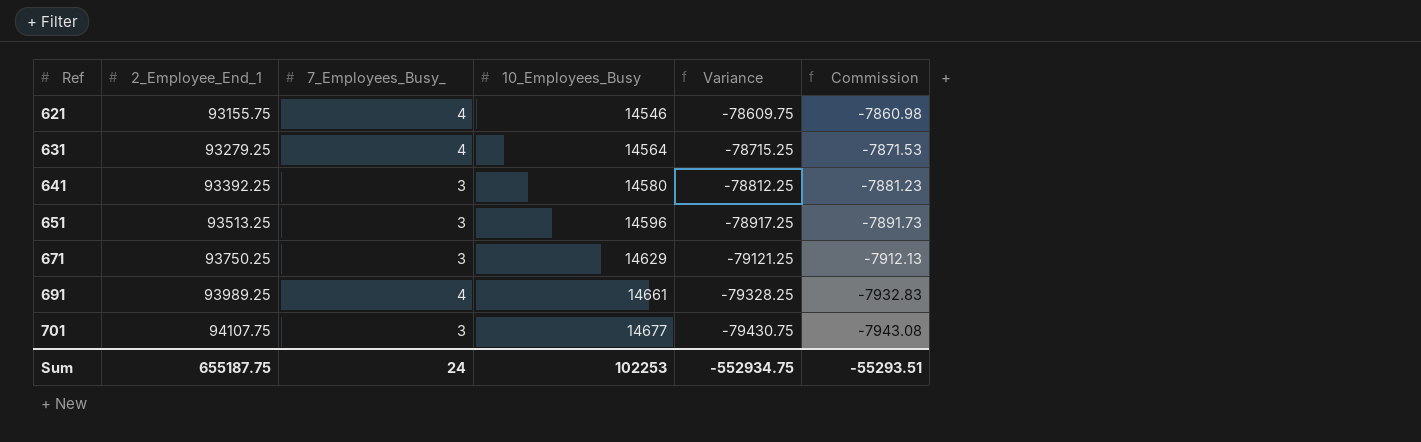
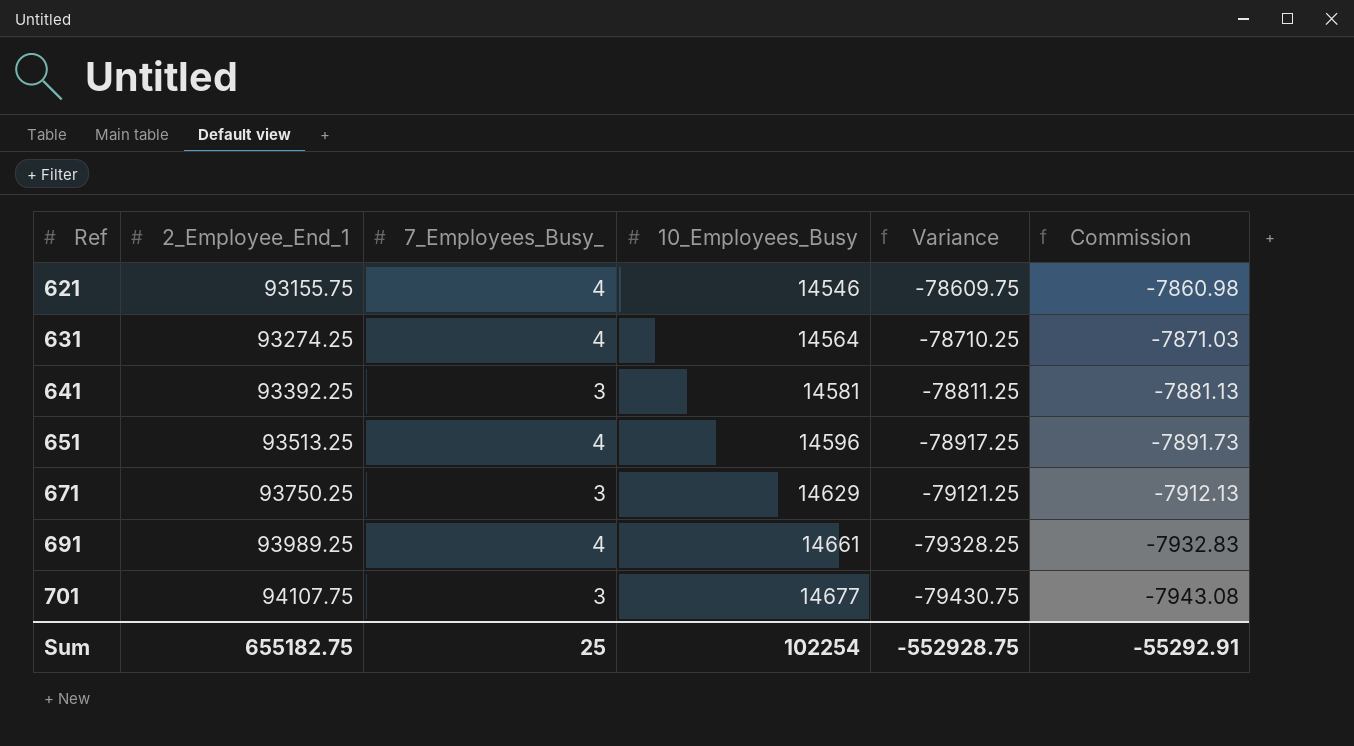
631 | 2_Employee_End_1: 93279.25 -> 93274.25
631 | Variance: -78715.25 -> -78710.25
631 | Commission: -7871.53 -> -7871.03
641 | 10_Employees_Busy: 14580 -> 14581
641 | Variance: -78812.25 -> -78811.25
641 | Commission: -7881.23 -> -7881.13
651 | 7_Employees_Busy_: 3 -> 4
Sum | 2_Employee_End_1: 655187.75 -> 655182.75
Sum | 7_Employees_Busy_: 24 -> 25
Sum | 10_Employees_Busy: 102253 -> 102254
Sum | Variance: -552934.75 -> -552928.75
Sum | Commission: -55293.51 -> -55292.91

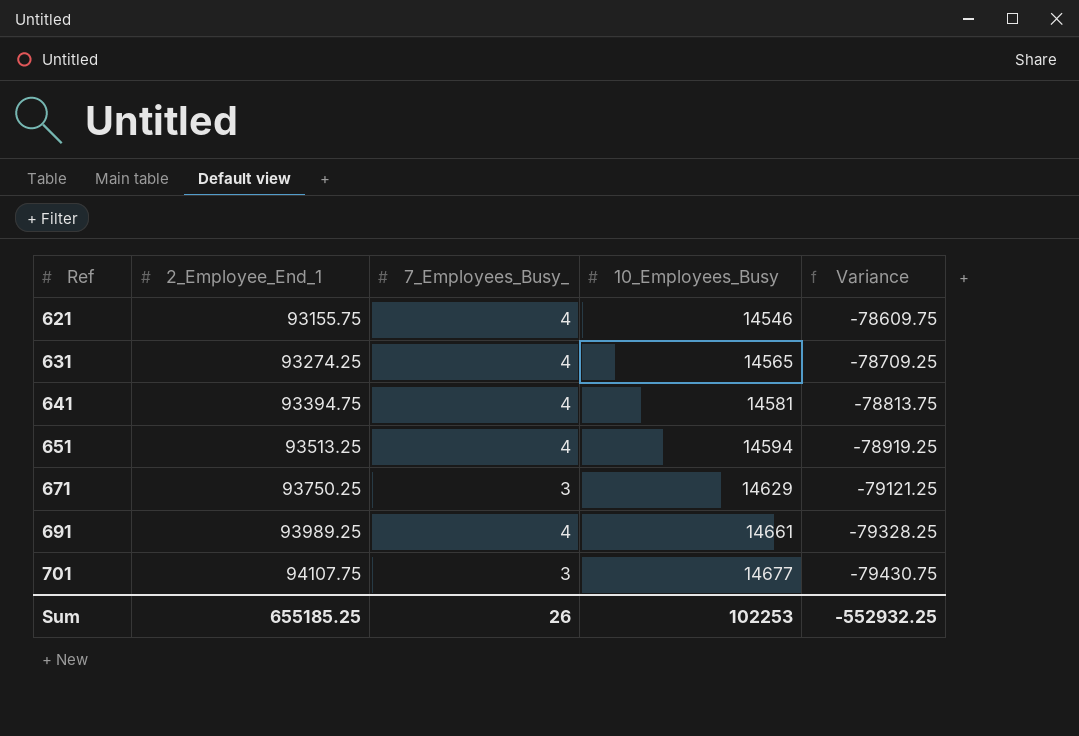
column Commission | formula: [Variance] * 0.1 -> none
631 | 10_Employees_Busy: 14564 -> 14565
631 | Variance: -78710.25 -> -78709.25
641 | 2_Employee_End_1: 93392.25 -> 93394.75
641 | 7_Employees_Busy_: 3 -> 4
641 | Variance: -78811.25 -> -78813.75
651 | 10_Employees_Busy: 14596 -> 14594
651 | Variance: -78917.25 -> -78919.25
Sum | 2_Employee_End_1: 655182.75 -> 655185.25
Sum | 7_Employees_Busy_: 25 -> 26
Sum | 10_Employees_Busy: 102254 -> 102253
Sum | Variance: -552928.75 -> -552932.25

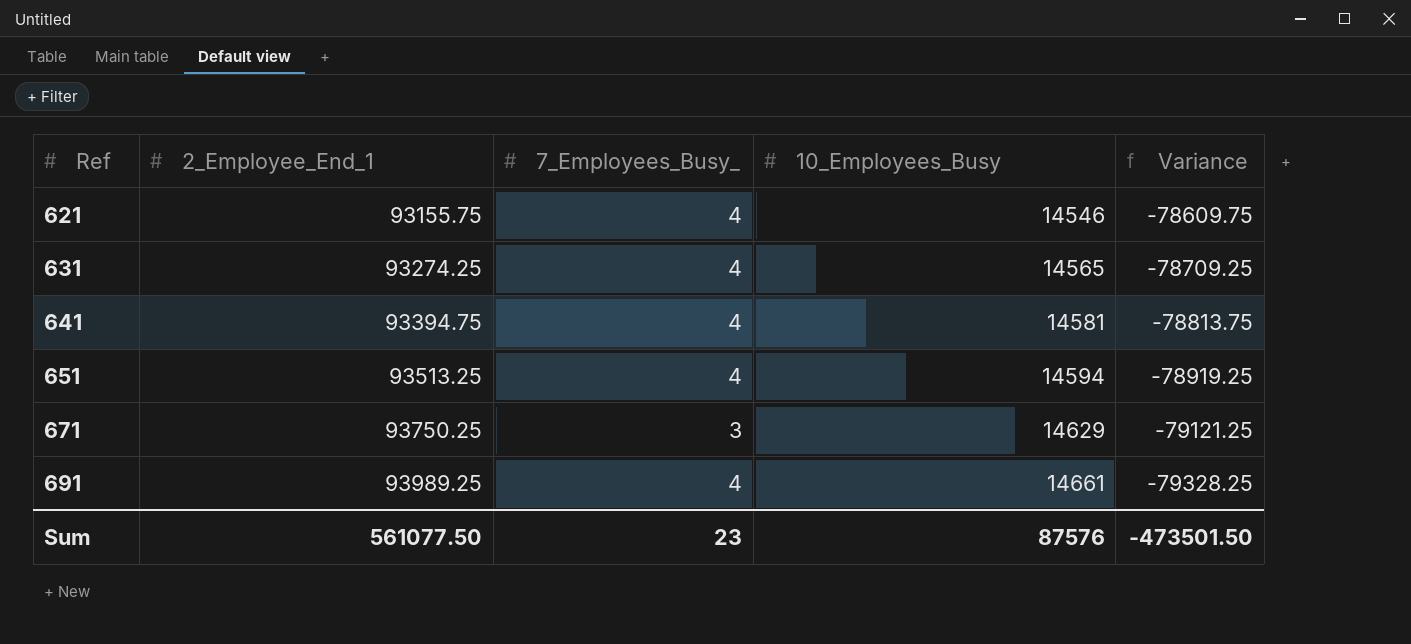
row 701: 94107.75 | 3 | 14677 | -79430.75 -> none
Sum | 2_Employee_End_1: 655185.25 -> 561077.50
Sum | 7_Employees_Busy_: 26 -> 23
Sum | 10_Employees_Busy: 102253 -> 87576
Sum | Variance: -552932.25 -> -473501.50

